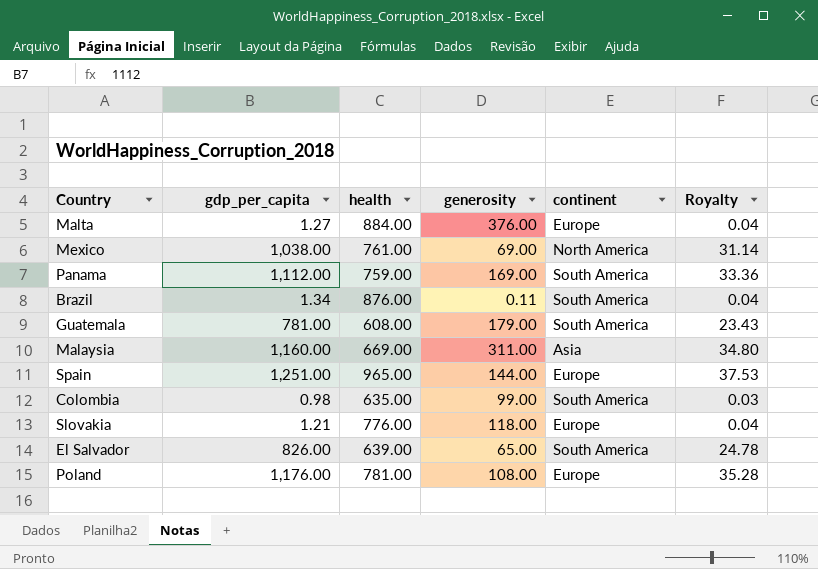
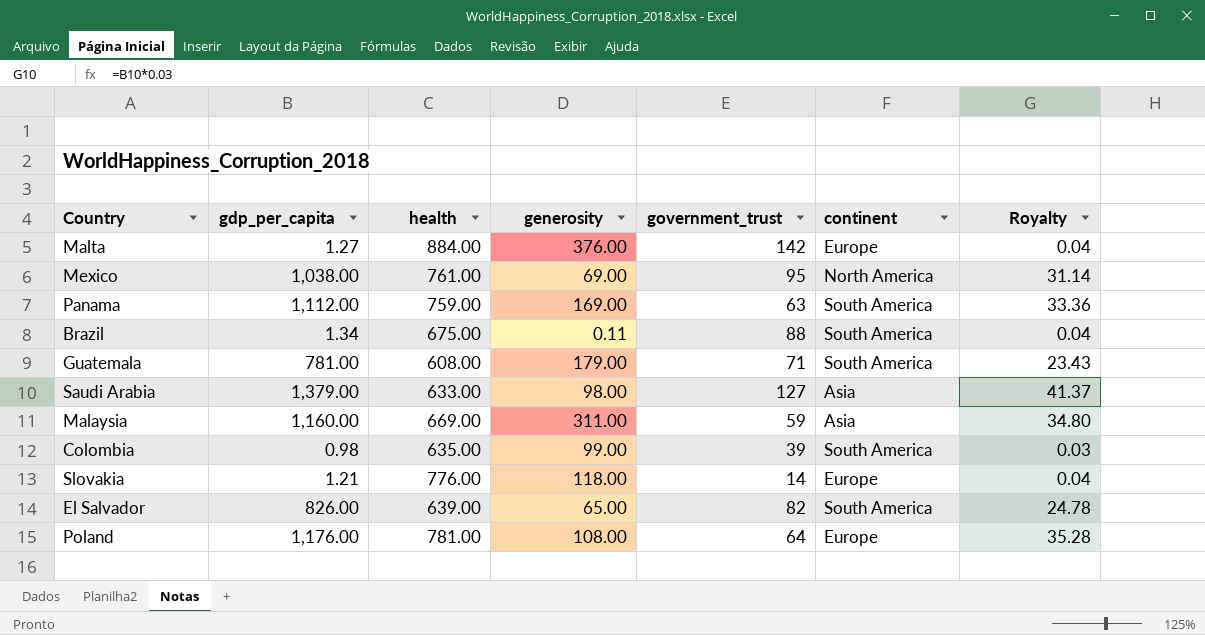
column government_trust | position: none -> 5
row Spain: 1,251.00 | 965.00 | 144.00 | Europe | 37.53 -> none
Brazil | health: 876.00 -> 675.00
row Saudi Arabia: none -> 1,379.00 | 633.00 | 98.00 | 127 | Asia | 41.37

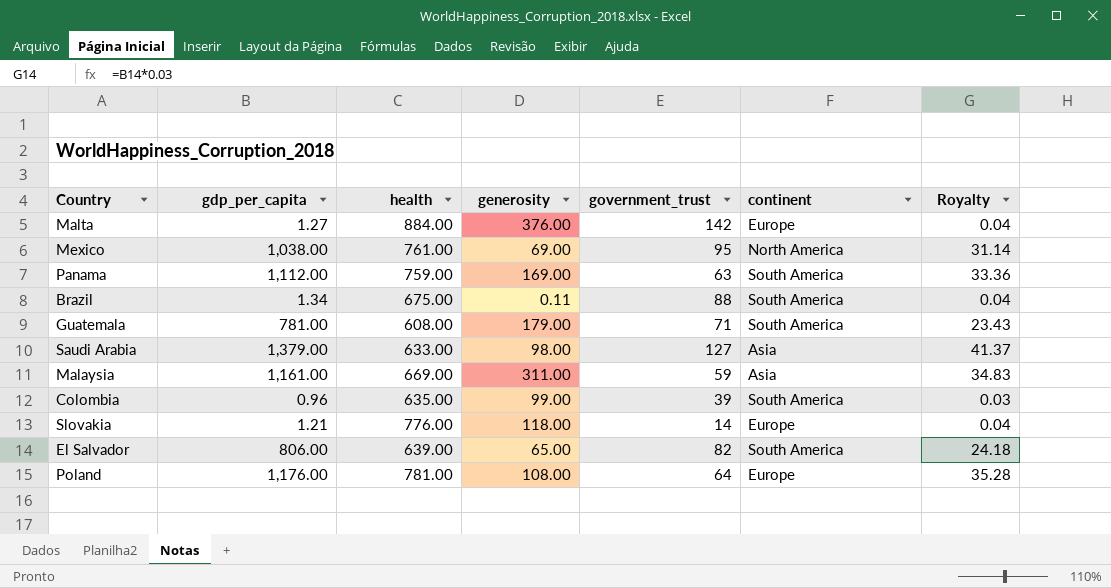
Malaysia | gdp_per_capita: 1,160.00 -> 1,161.00
Malaysia | Royalty: 34.80 -> 34.83
Colombia | gdp_per_capita: 0.98 -> 0.96
El Salvador | gdp_per_capita: 826.00 -> 806.00
El Salvador | Royalty: 24.78 -> 24.18

